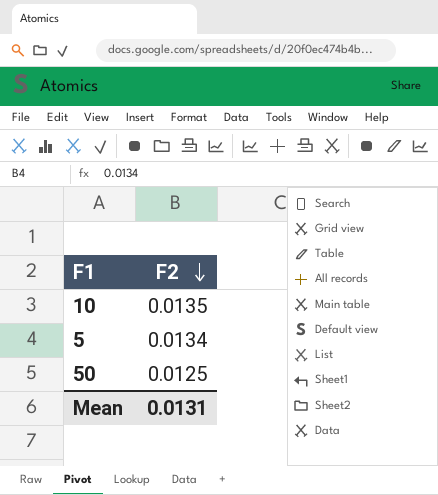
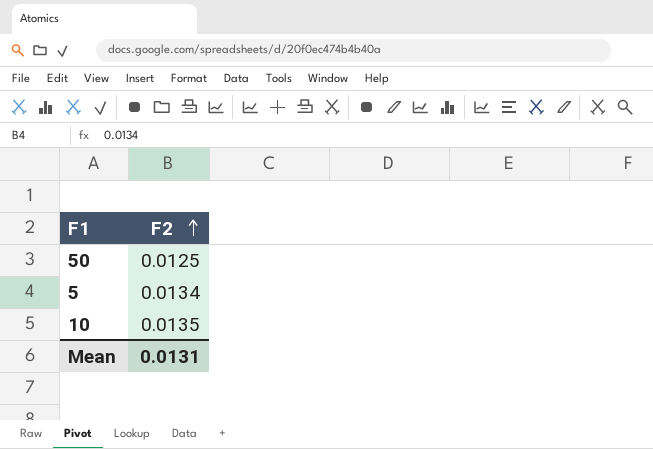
row order: F2 descending -> F2 ascending

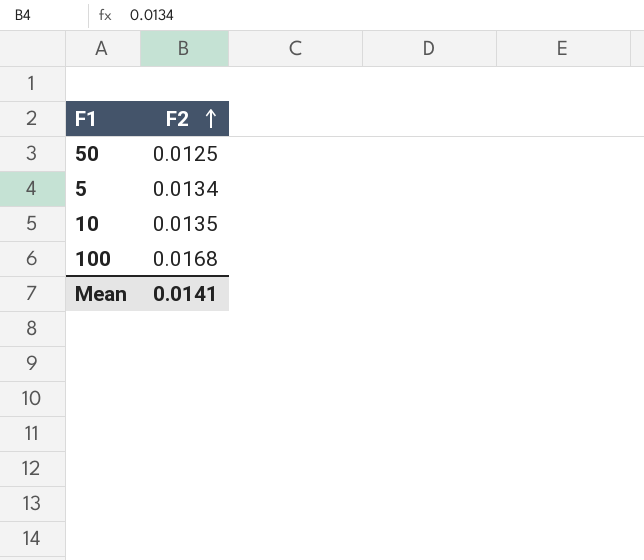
row 100: none -> 0.0168
Mean | F2: 0.0131 -> 0.0141

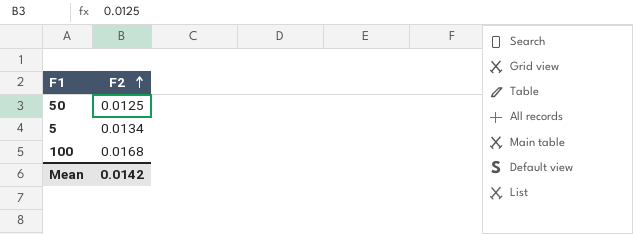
row 10: 0.0135 -> none
Mean | F2: 0.0141 -> 0.0142

